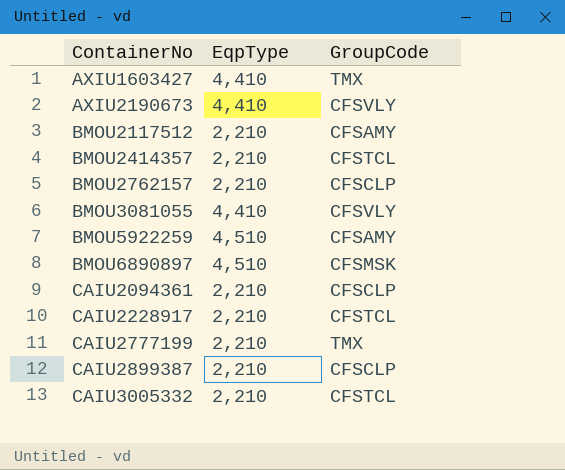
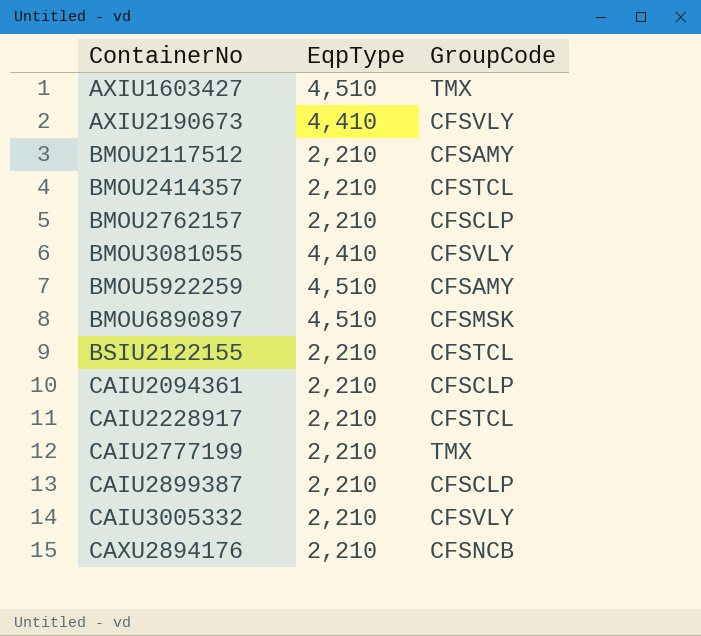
AXIU1603427 | EqpType: 4,410 -> 4,510
row BSIU2122155: none -> 2,210 | CFSTCL
CAIU3005332 | GroupCode: CFSTCL -> CFSVLY
row CAXU2894176: none -> 2,210 | CFSNCB

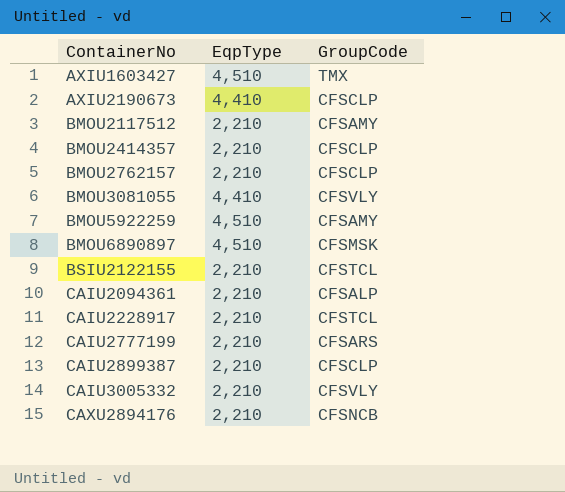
AXIU2190673 | GroupCode: CFSVLY -> CFSCLP
BMOU2414357 | GroupCode: CFSTCL -> CFSCLP
CAIU2094361 | GroupCode: CFSCLP -> CFSALP
CAIU2777199 | GroupCode: TMX -> CFSARS

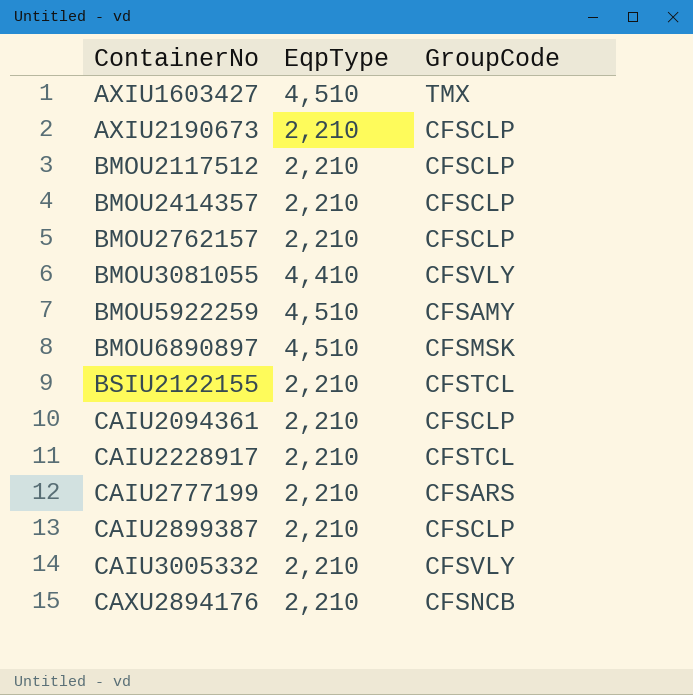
AXIU2190673 | EqpType: 4,410 -> 2,210
BMOU2117512 | GroupCode: CFSAMY -> CFSCLP
CAIU2094361 | GroupCode: CFSALP -> CFSCLP

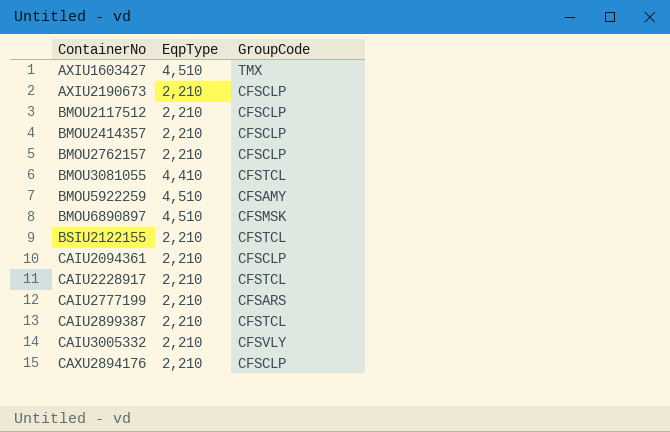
BMOU3081055 | GroupCode: CFSVLY -> CFSTCL
CAIU2899387 | GroupCode: CFSCLP -> CFSTCL
CAXU2894176 | GroupCode: CFSNCB -> CFSCLP

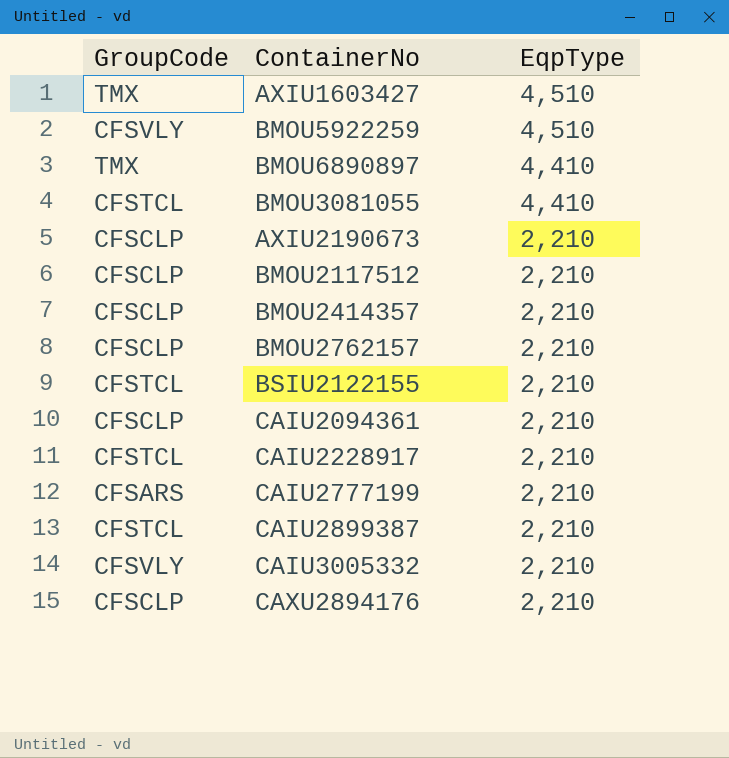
row order: ContainerNo ascending -> EqpType descending
column GroupCode | position: 3 -> 1
BMOU5922259 | GroupCode: CFSAMY -> CFSVLY
BMOU6890897 | GroupCode: CFSMSK -> TMX
BMOU6890897 | EqpType: 4,510 -> 4,410

